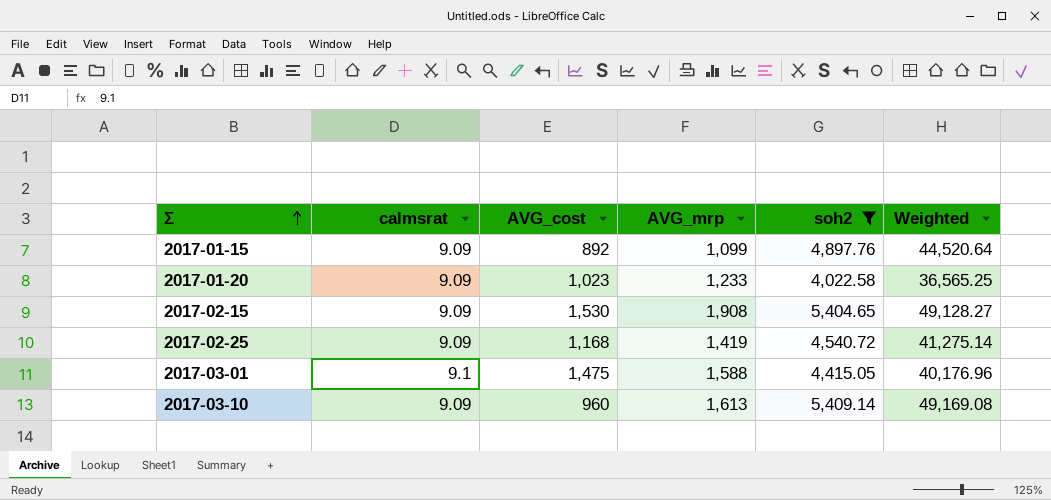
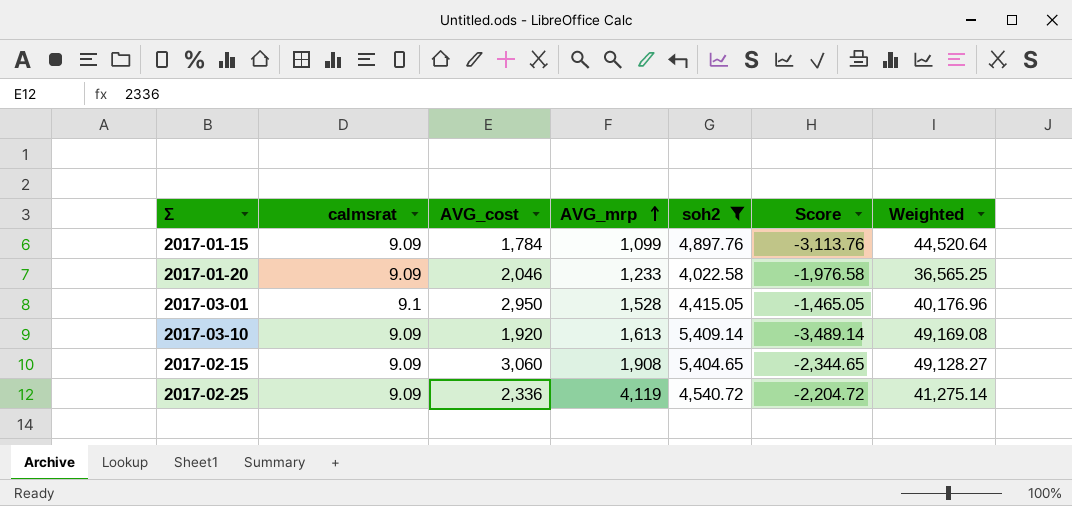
row order: Σ ascending -> AVG_mrp ascending
column Score | formula: none -> [AVG_cost] - [soh2]
2017-01-15 | AVG_cost: 892 -> 1,784
2017-01-20 | AVG_cost: 1,023 -> 2,046
2017-03-01 | AVG_cost: 1,475 -> 2,950
2017-03-01 | AVG_mrp: 1,588 -> 1,528
2017-03-10 | AVG_cost: 960 -> 1,920
2017-02-15 | AVG_cost: 1,530 -> 3,060
2017-02-25 | AVG_cost: 1,168 -> 2,336
2017-02-25 | AVG_mrp: 1,419 -> 4,119

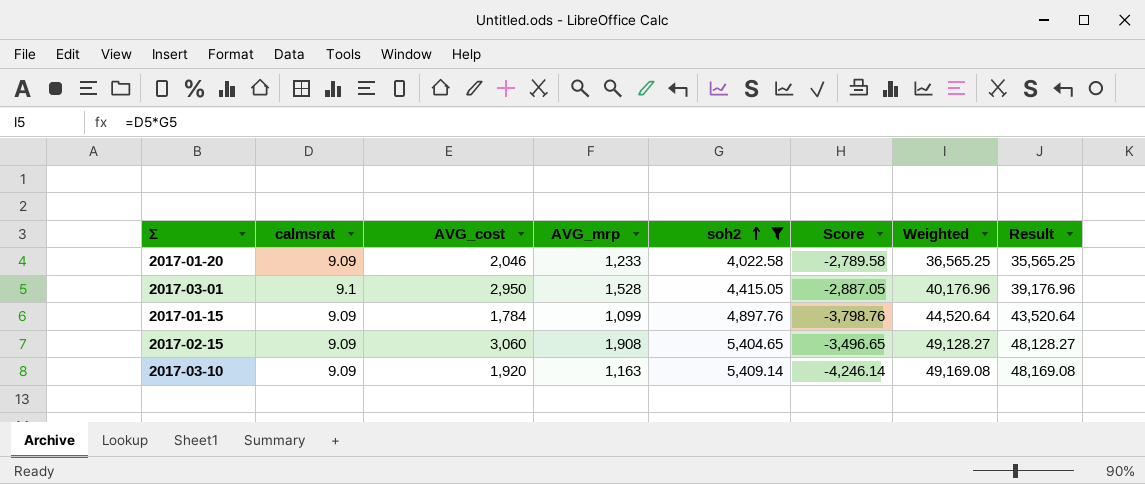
row order: AVG_mrp ascending -> soh2 ascending
column Score | formula: [AVG_cost] - [soh2] -> [AVG_mrp] - [soh2]
column Result | formula: none -> [Weighted] - 1000
row 2017-02-25: 9.09 | 2,336 | 4,119 | 4,540.72 | -2,204.72 | 41,275.14 -> none
2017-03-10 | AVG_mrp: 1,613 -> 1,163

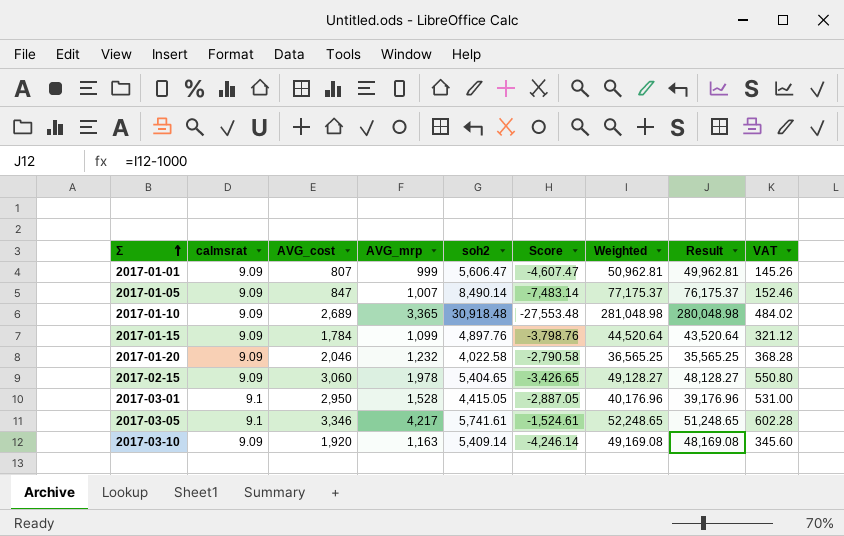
filter: soh2 <= 5,409.14 -> none
row order: soh2 ascending -> Σ ascending
column VAT | formula: none -> [AVG_cost] * 0.18
2017-01-20 | AVG_mrp: 1,233 -> 1,232
2017-01-20 | Score: -2,789.58 -> -2,790.58
2017-02-15 | AVG_mrp: 1,908 -> 1,978
2017-02-15 | Score: -3,496.65 -> -3,426.65

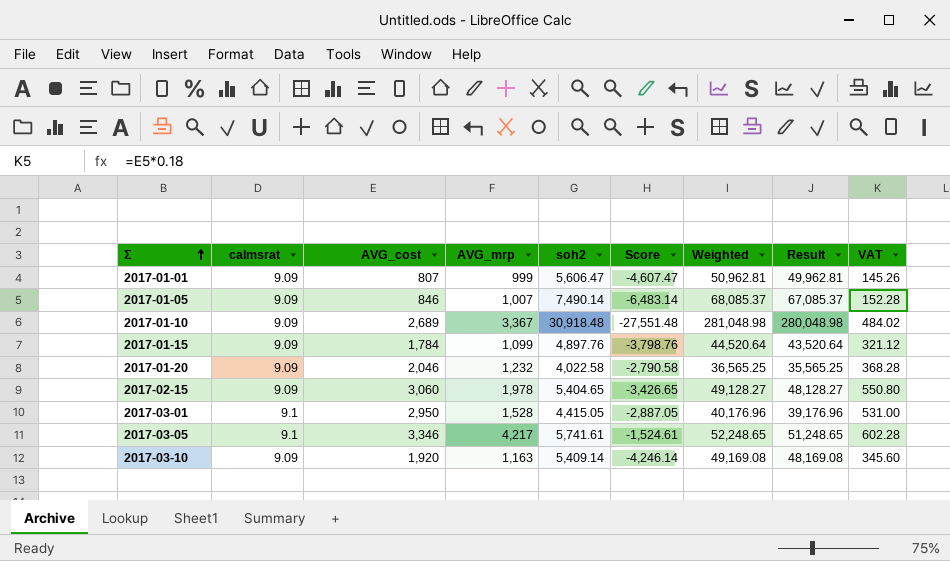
2017-01-05 | AVG_cost: 847 -> 846
2017-01-05 | soh2: 8,490.14 -> 7,490.14
2017-01-05 | Score: -7,483.14 -> -6,483.14
2017-01-05 | Weighted: 77,175.37 -> 68,085.37
2017-01-05 | Result: 76,175.37 -> 67,085.37
2017-01-05 | VAT: 152.46 -> 152.28
2017-01-10 | AVG_mrp: 3,365 -> 3,367
2017-01-10 | Score: -27,553.48 -> -27,551.48

